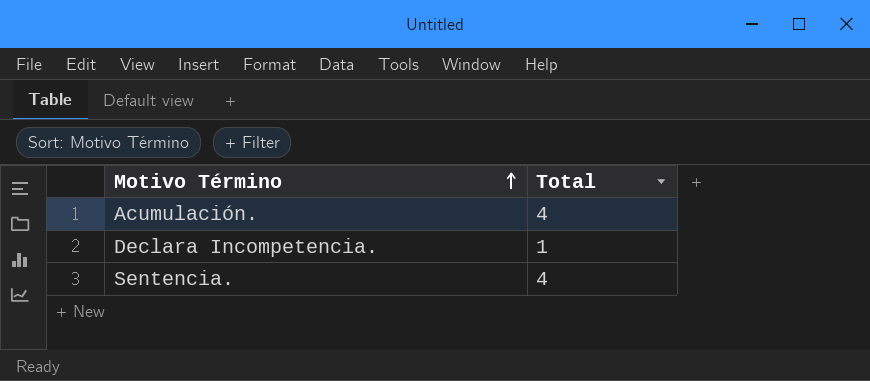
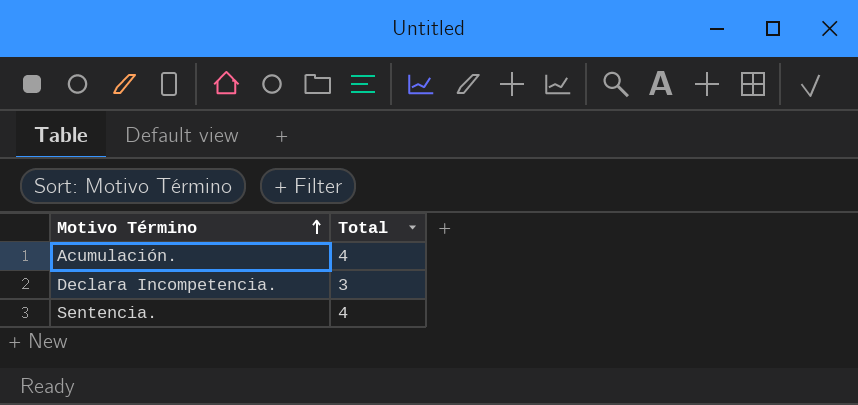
Declara Incompetencia. | Total: 1 -> 3

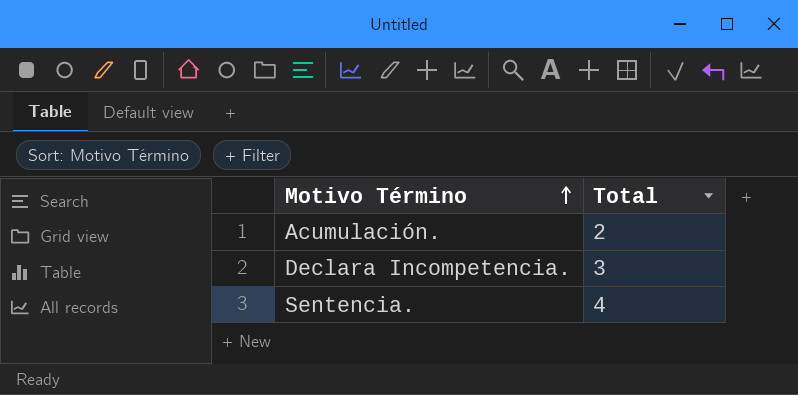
Acumulación. | Total: 4 -> 2

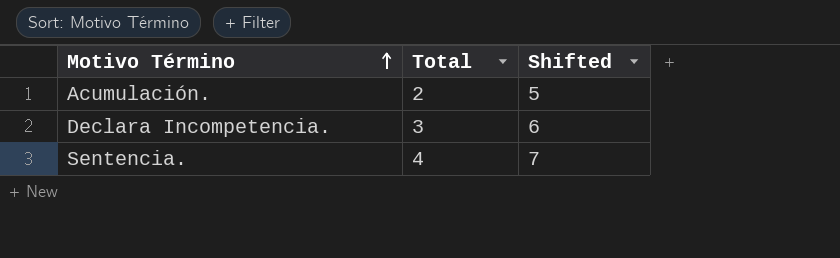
column Shifted | formula: none -> [Total] + 3

